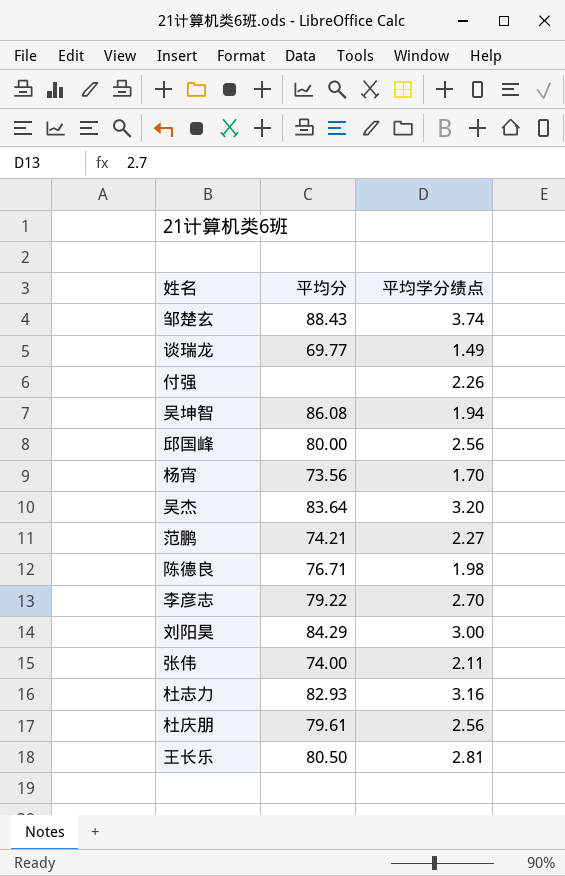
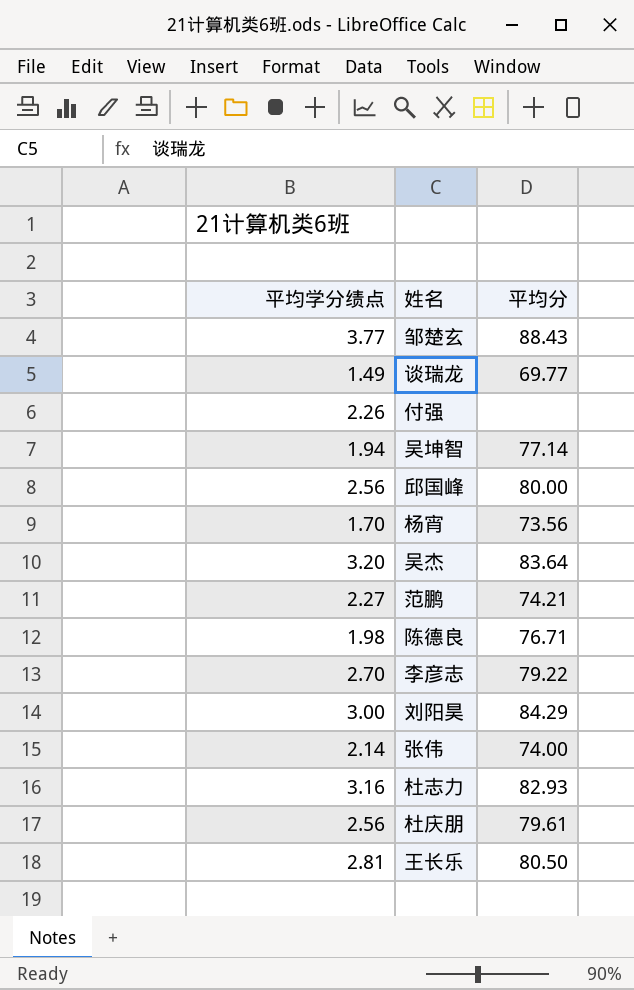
column 平均学分绩点 | position: 3 -> 1
邹楚玄 | 平均学分绩点: 3.74 -> 3.77
吴坤智 | 平均分: 86.08 -> 77.14
张伟 | 平均学分绩点: 2.11 -> 2.14

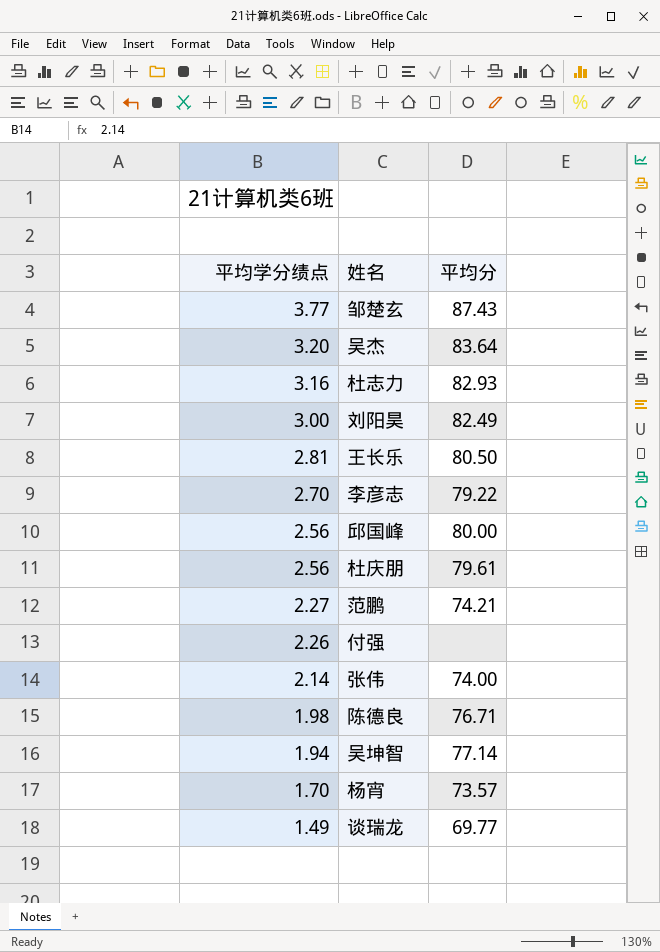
row order: none -> 平均学分绩点 descending
邹楚玄 | 平均分: 88.43 -> 87.43
刘阳昊 | 平均分: 84.29 -> 82.49
杨宵 | 平均分: 73.56 -> 73.57

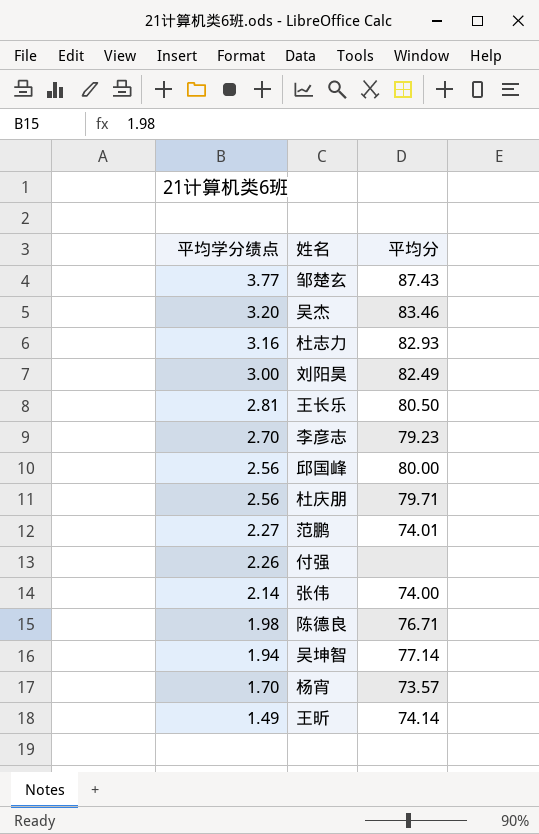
row 谈瑞龙: 1.49 | 69.77 -> none
吴杰 | 平均分: 83.64 -> 83.46
李彦志 | 平均分: 79.22 -> 79.23
杜庆朋 | 平均分: 79.61 -> 79.71
范鹏 | 平均分: 74.21 -> 74.01
row 王昕: none -> 1.49 | 74.14

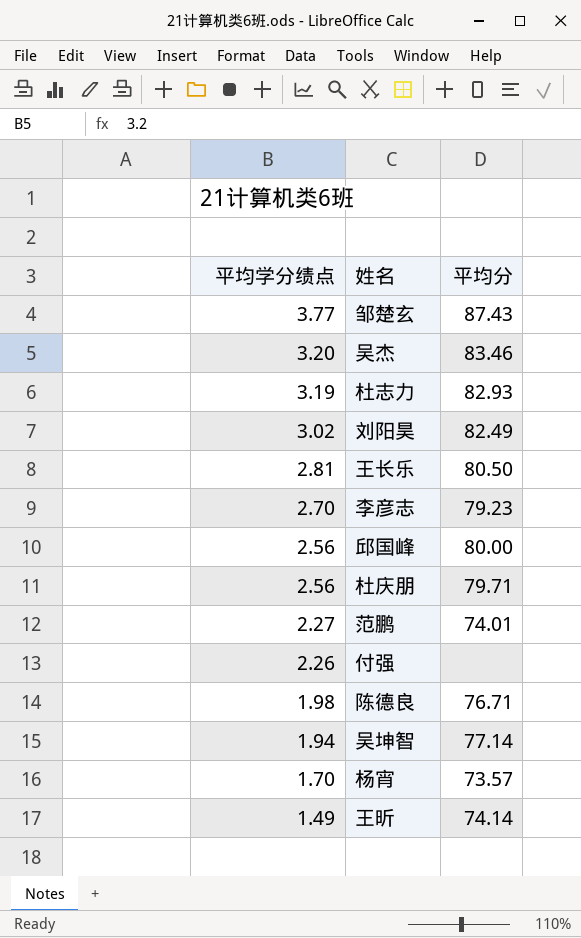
row 张伟: 2.14 | 74.00 -> none
杜志力 | 平均学分绩点: 3.16 -> 3.19
刘阳昊 | 平均学分绩点: 3.00 -> 3.02

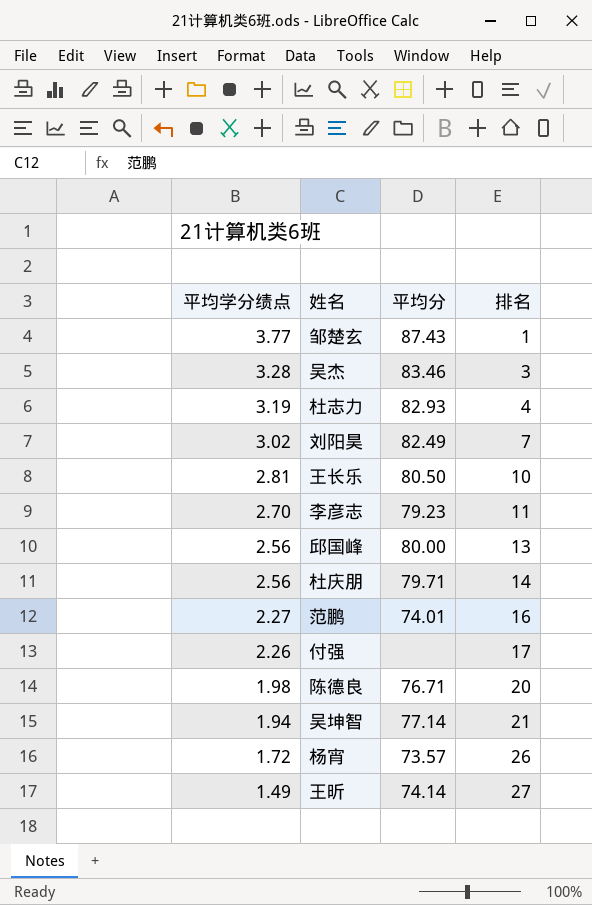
column 排名 | position: none -> 4
吴杰 | 平均学分绩点: 3.20 -> 3.28
杨宵 | 平均学分绩点: 1.70 -> 1.72

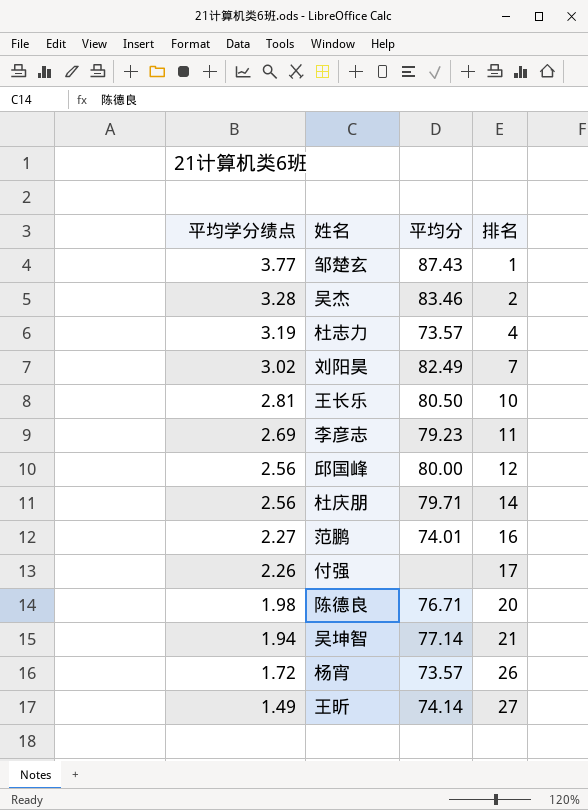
吴杰 | 排名: 3 -> 2
杜志力 | 平均分: 82.93 -> 73.57
李彦志 | 平均学分绩点: 2.70 -> 2.69
邱国峰 | 排名: 13 -> 12

